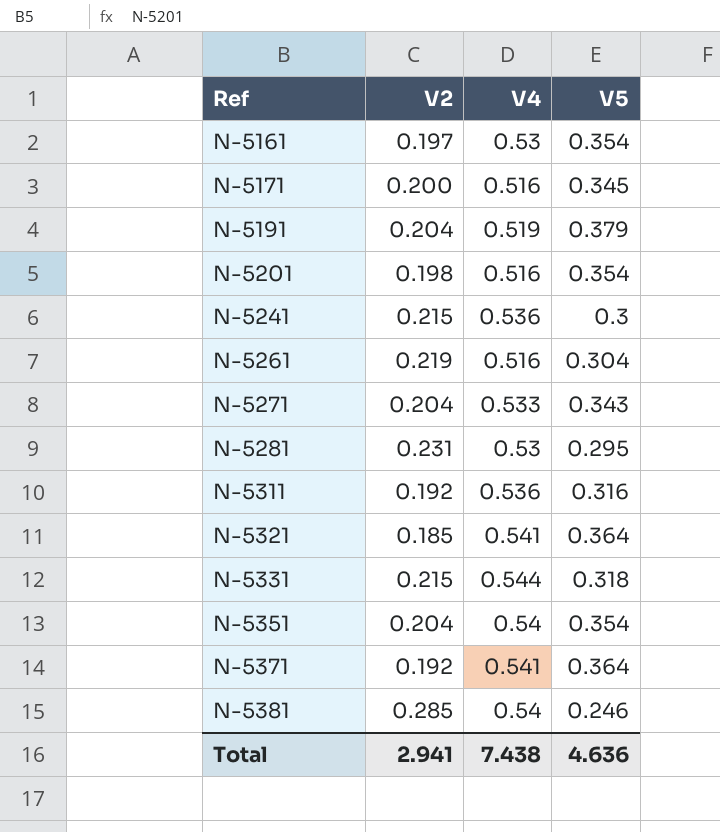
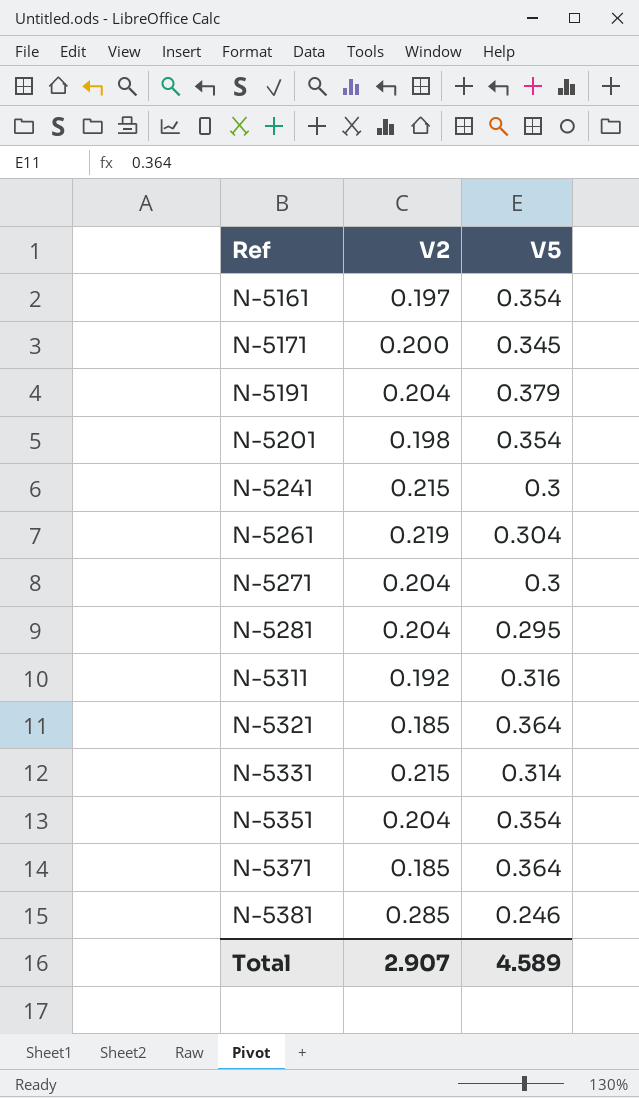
column V4 | position: 3 -> none
N-5271 | V5: 0.343 -> 0.3
N-5281 | V2: 0.231 -> 0.204
N-5331 | V5: 0.318 -> 0.314
N-5371 | V2: 0.192 -> 0.185
Total | V2: 2.941 -> 2.907
Total | V5: 4.636 -> 4.589

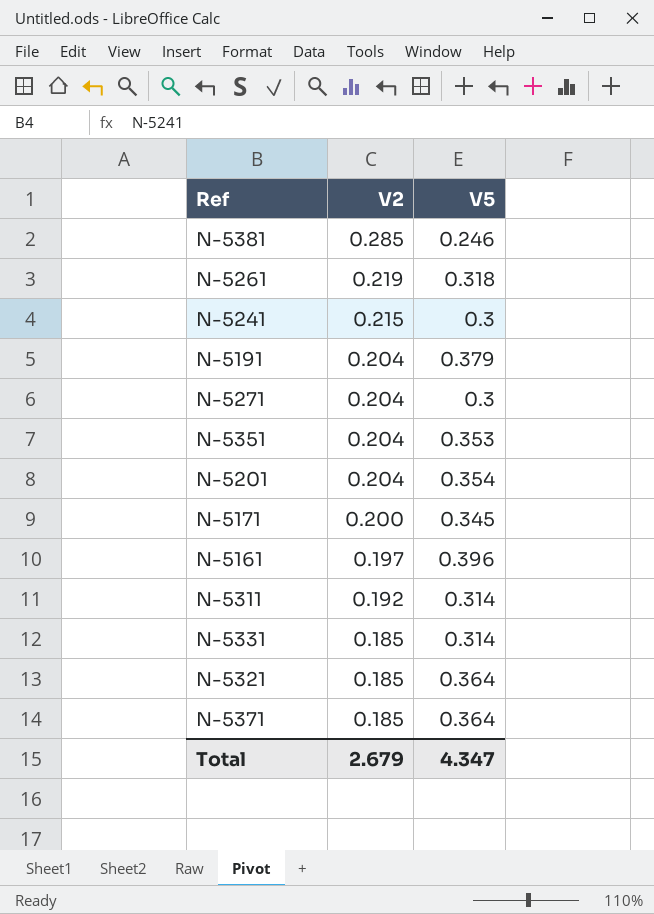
row order: Ref ascending -> V2 descending
row N-5281: 0.204 | 0.295 -> none
N-5261 | V5: 0.304 -> 0.318
N-5351 | V5: 0.354 -> 0.353
N-5201 | V2: 0.198 -> 0.204
N-5161 | V5: 0.354 -> 0.396
N-5311 | V5: 0.316 -> 0.314
N-5331 | V2: 0.215 -> 0.185
Total | V2: 2.907 -> 2.679
Total | V5: 4.589 -> 4.347

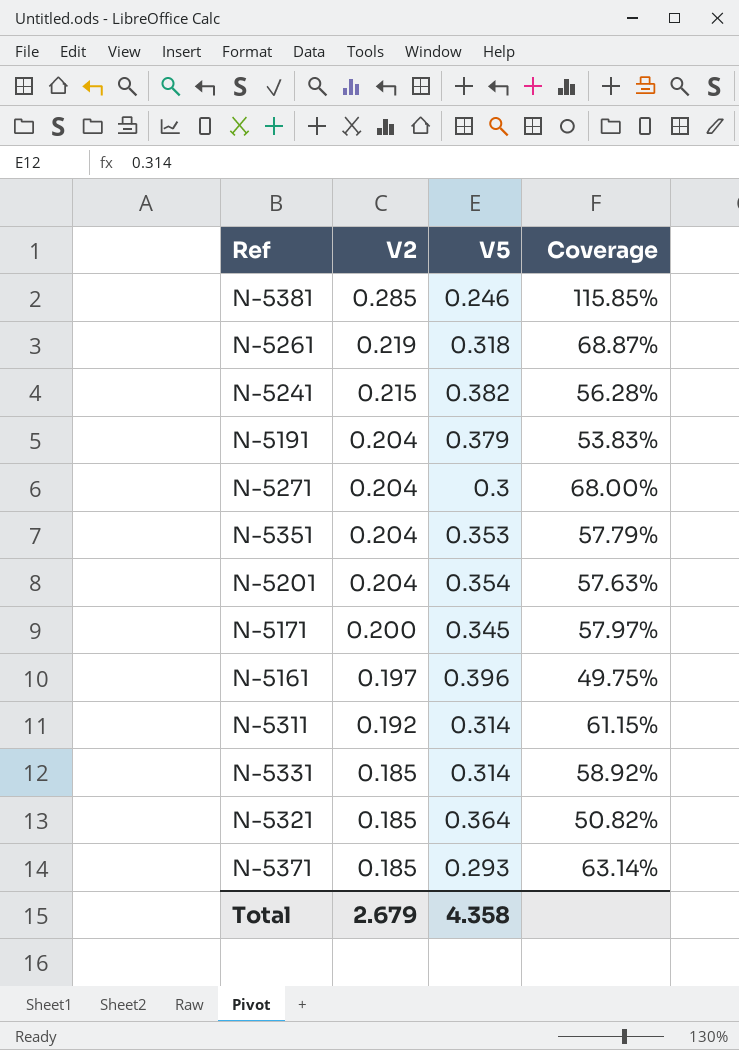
column Coverage | formula: none -> [V2] / [V5]
N-5241 | V5: 0.3 -> 0.382
N-5371 | V5: 0.364 -> 0.293
Total | V5: 4.347 -> 4.358

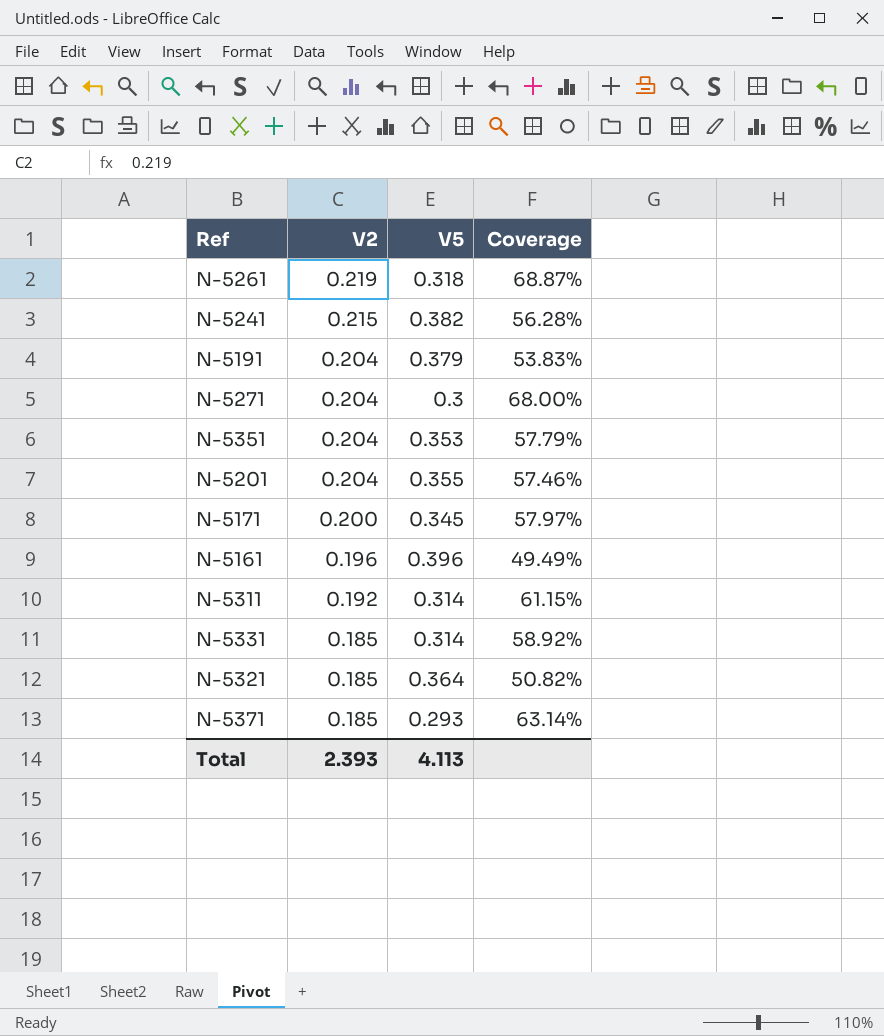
row N-5381: 0.285 | 0.246 | 115.85% -> none
N-5201 | V5: 0.354 -> 0.355
N-5201 | Coverage: 57.63% -> 57.46%
N-5161 | V2: 0.197 -> 0.196
N-5161 | Coverage: 49.75% -> 49.49%
Total | V2: 2.679 -> 2.393
Total | V5: 4.358 -> 4.113

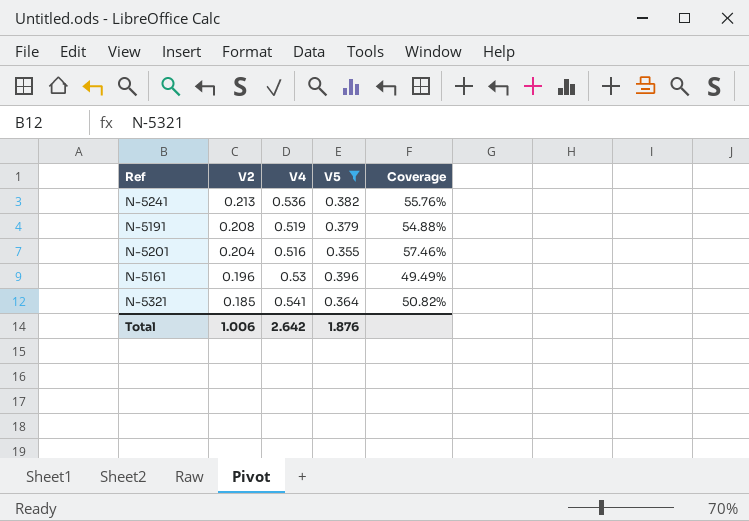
filter: none -> V5 >= 0.355
column V4 | position: none -> 3
N-5241 | V2: 0.215 -> 0.213
N-5241 | Coverage: 56.28% -> 55.76%
N-5191 | V2: 0.204 -> 0.208
N-5191 | Coverage: 53.83% -> 54.88%
Total | V2: 2.393 -> 1.006
Total | V5: 4.113 -> 1.876

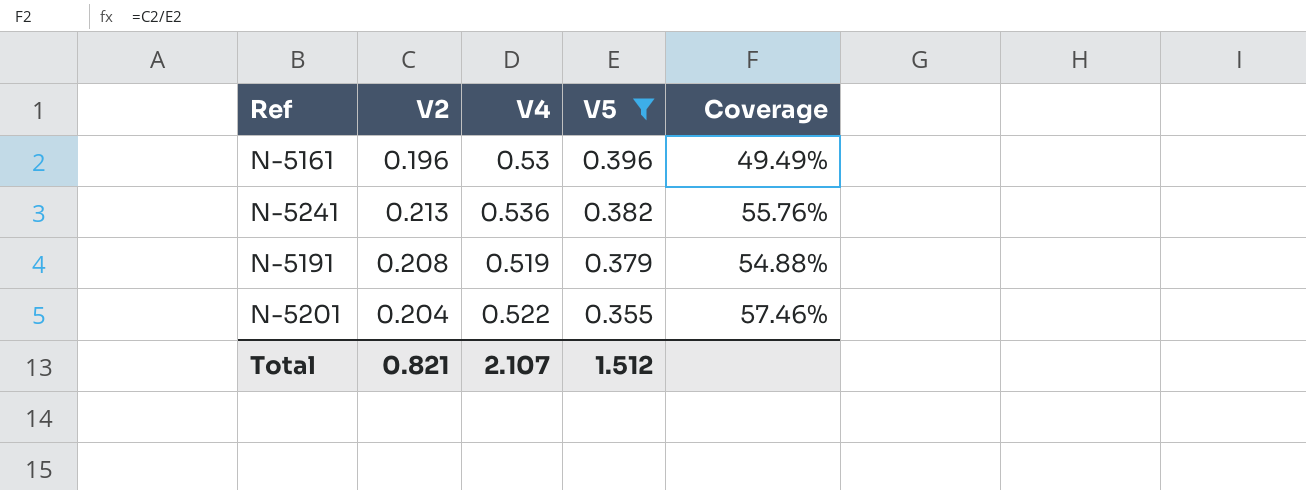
row order: V2 descending -> V5 descending
row N-5321: 0.185 | 0.541 | 0.364 | 50.82% -> none
N-5201 | V4: 0.516 -> 0.522
Total | V2: 1.006 -> 0.821
Total | V4: 2.642 -> 2.107
Total | V5: 1.876 -> 1.512

